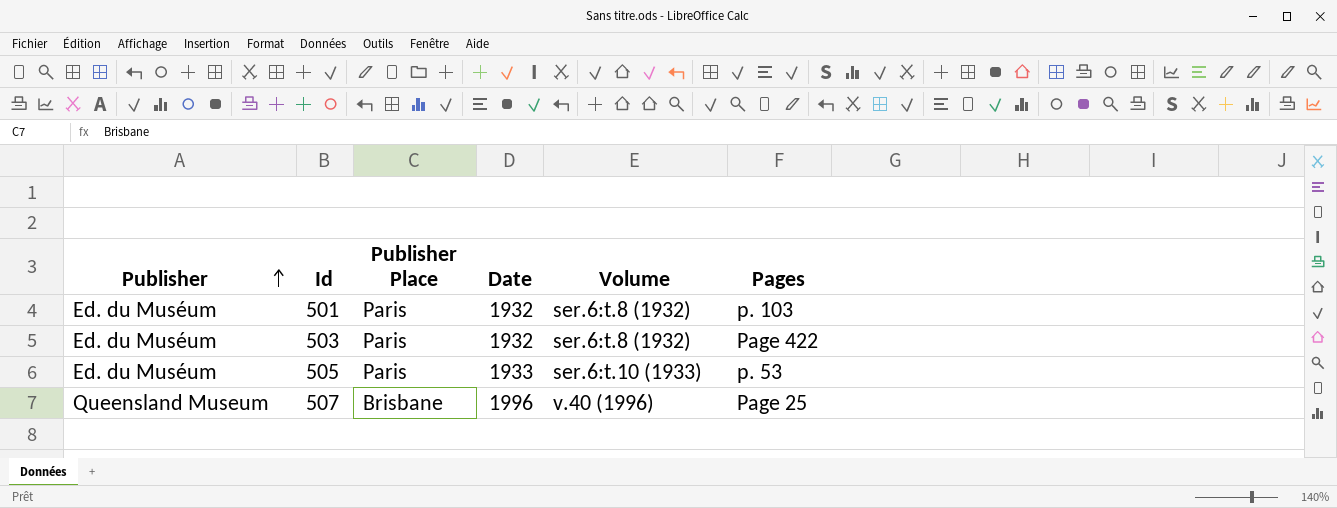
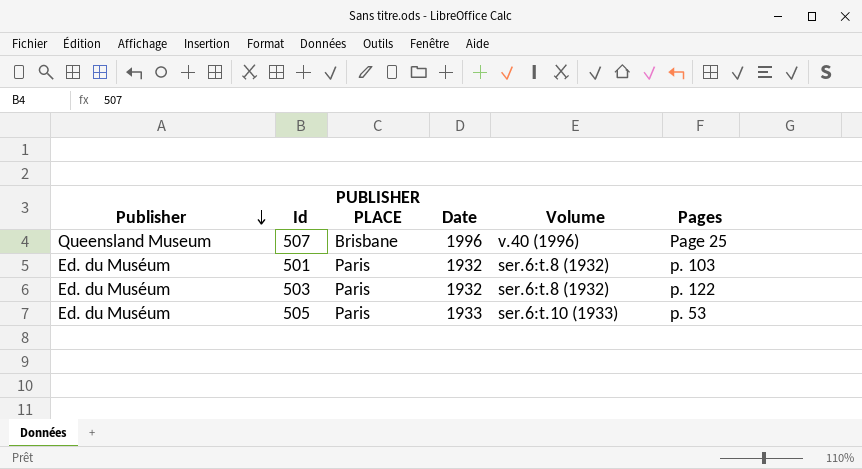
row order: Publisher ascending -> Publisher descending
column name: Publisher Place -> PUBLISHER PLACE
503 | Pages: Page 422 -> p. 122

